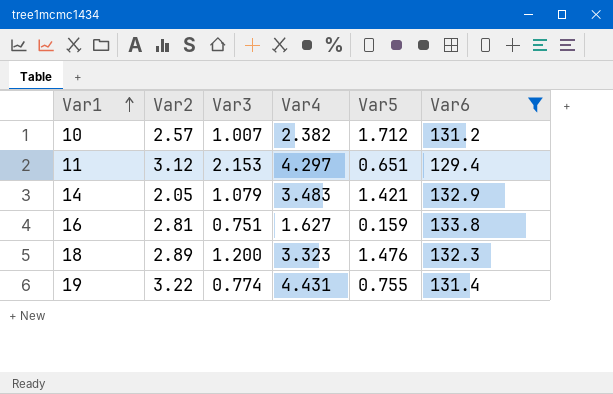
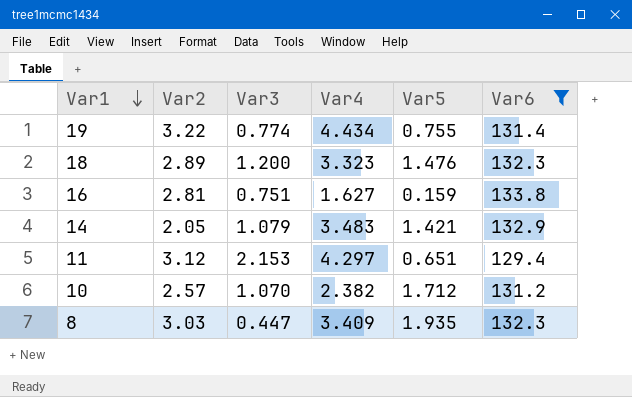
row order: Var1 ascending -> Var1 descending
19 | Var4: 4.431 -> 4.434
10 | Var3: 1.007 -> 1.070
row 8: none -> 3.03 | 0.447 | 3.409 | 1.935 | 132.3

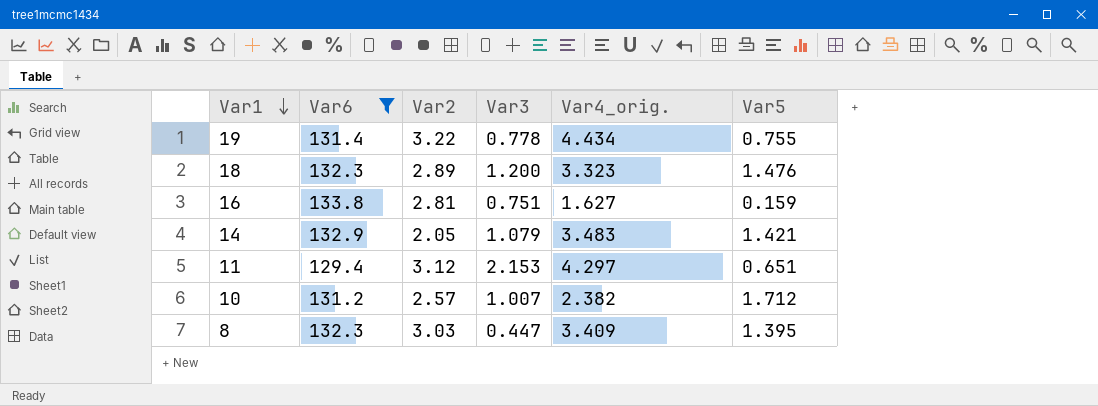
column Var6 | position: 6 -> 2
column name: Var4 -> Var4_orig.
19 | Var3: 0.774 -> 0.778
10 | Var3: 1.070 -> 1.007
8 | Var5: 1.935 -> 1.395

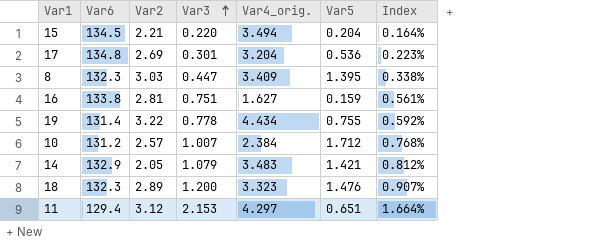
filter: Var6 <= 133.8 -> none
row order: Var1 descending -> Var3 ascending
column Index | formula: none -> [Var3] / [Var6]
10 | Var4_orig.: 2.382 -> 2.384

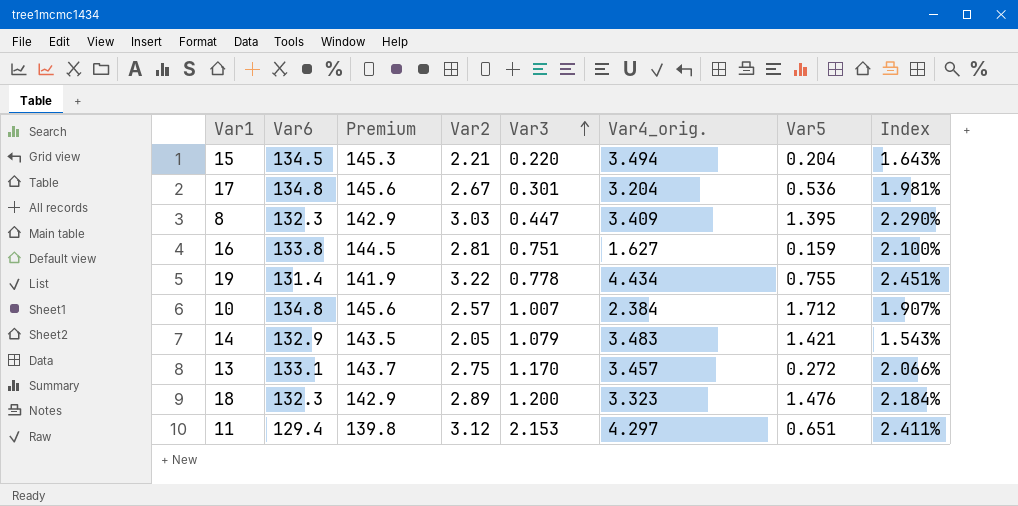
column Premium | formula: none -> [Var6] * 1.08
column Index | formula: [Var3] / [Var6] -> [Var2] / [Var6]
17 | Var2: 2.69 -> 2.67
10 | Var6: 131.2 -> 134.8
row 13: none -> 133.1 | 143.7 | 2.75 | 1.170 | 3.457 | 0.272 | 2.066%

